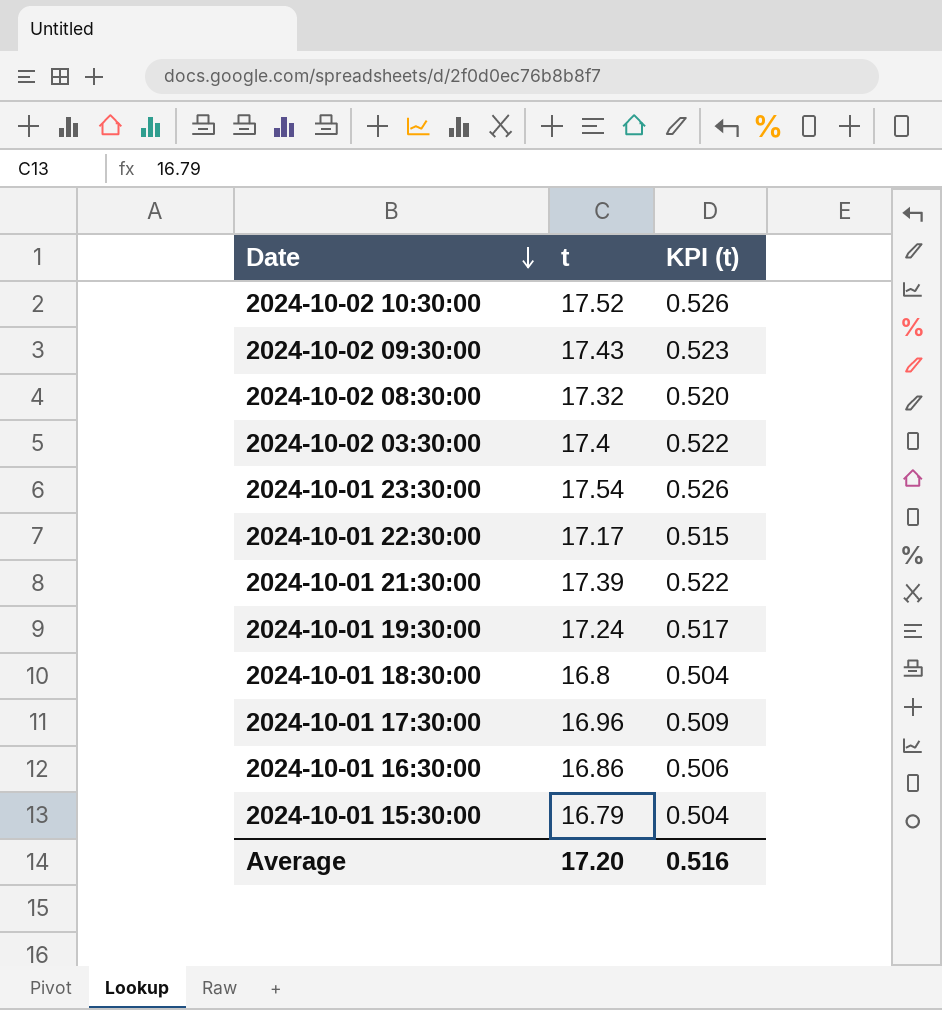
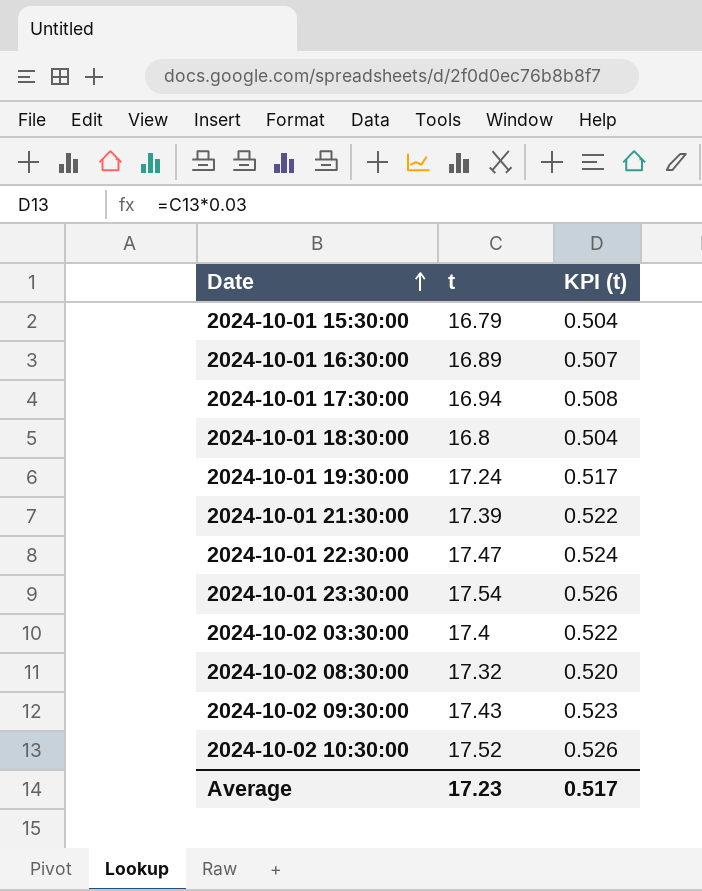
row order: Date descending -> Date ascending
2024-10-01 16:30:00 | t: 16.86 -> 16.89
2024-10-01 16:30:00 | KPI (t): 0.506 -> 0.507
2024-10-01 17:30:00 | t: 16.96 -> 16.94
2024-10-01 17:30:00 | KPI (t): 0.509 -> 0.508
2024-10-01 22:30:00 | t: 17.17 -> 17.47
2024-10-01 22:30:00 | KPI (t): 0.515 -> 0.524
Average | t: 17.20 -> 17.23
Average | KPI (t): 0.516 -> 0.517

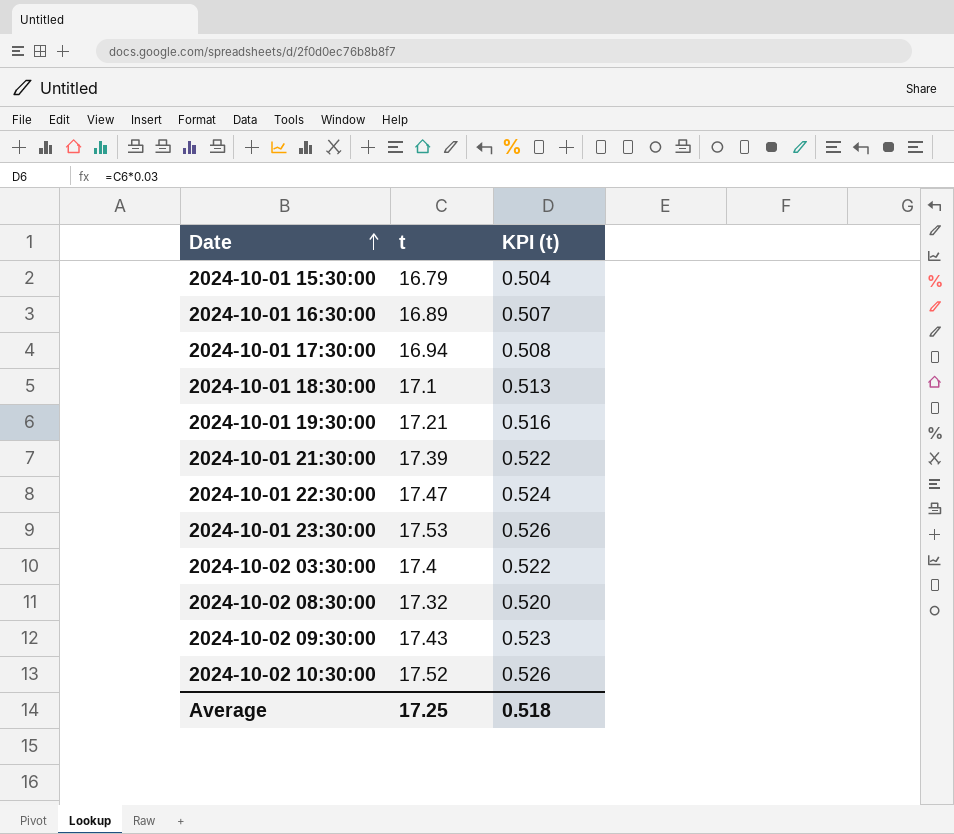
2024-10-01 18:30:00 | t: 16.8 -> 17.1
2024-10-01 18:30:00 | KPI (t): 0.504 -> 0.513
2024-10-01 19:30:00 | t: 17.24 -> 17.21
2024-10-01 19:30:00 | KPI (t): 0.517 -> 0.516
2024-10-01 23:30:00 | t: 17.54 -> 17.53
Average | t: 17.23 -> 17.25
Average | KPI (t): 0.517 -> 0.518

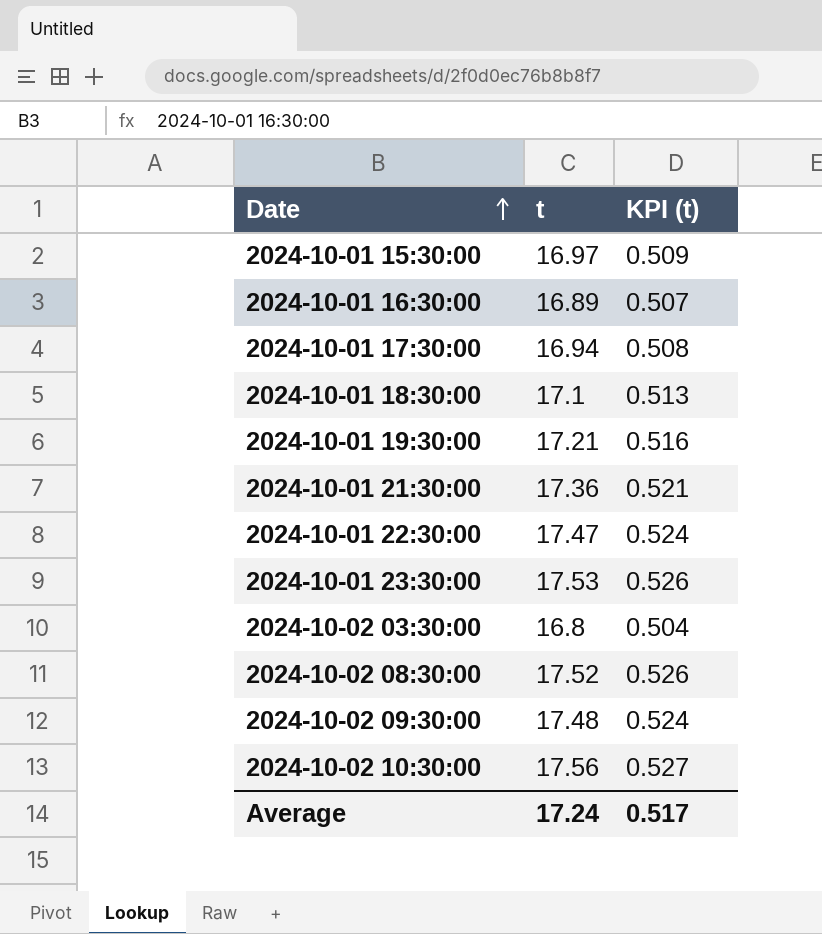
2024-10-01 15:30:00 | t: 16.79 -> 16.97
2024-10-01 15:30:00 | KPI (t): 0.504 -> 0.509
2024-10-01 21:30:00 | t: 17.39 -> 17.36
2024-10-01 21:30:00 | KPI (t): 0.522 -> 0.521
2024-10-02 03:30:00 | t: 17.4 -> 16.8
2024-10-02 03:30:00 | KPI (t): 0.522 -> 0.504
2024-10-02 08:30:00 | t: 17.32 -> 17.52
2024-10-02 08:30:00 | KPI (t): 0.520 -> 0.526
2024-10-02 09:30:00 | t: 17.43 -> 17.48
2024-10-02 09:30:00 | KPI (t): 0.523 -> 0.524
2024-10-02 10:30:00 | t: 17.52 -> 17.56
2024-10-02 10:30:00 | KPI (t): 0.526 -> 0.527
Average | t: 17.25 -> 17.24
Average | KPI (t): 0.518 -> 0.517

